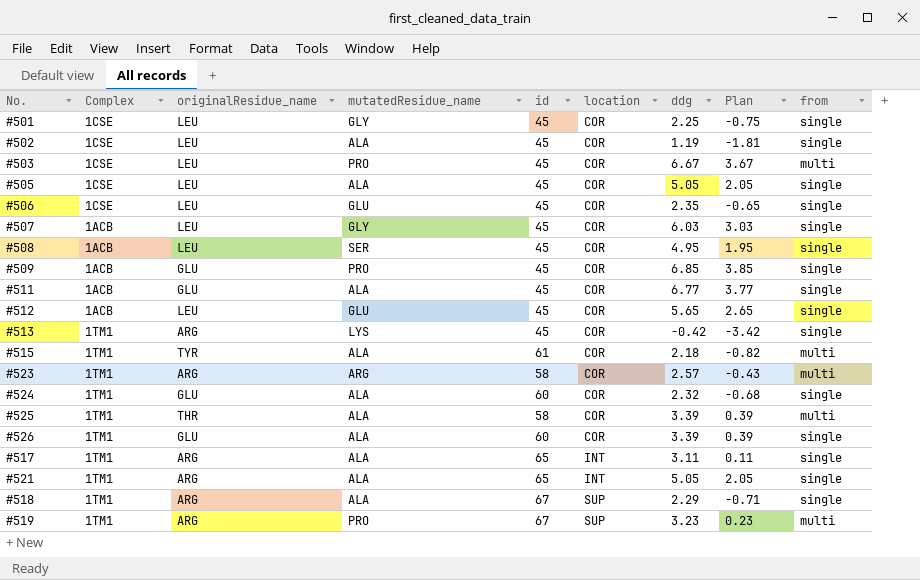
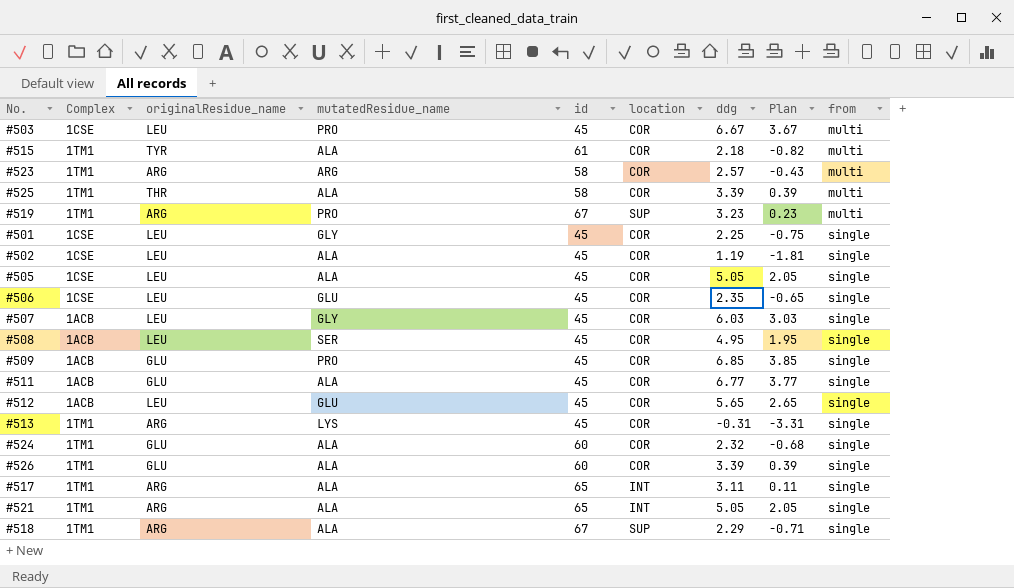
row order: location ascending -> from ascending
#513 | ddg: -0.42 -> -0.31
#513 | Plan: -3.42 -> -3.31

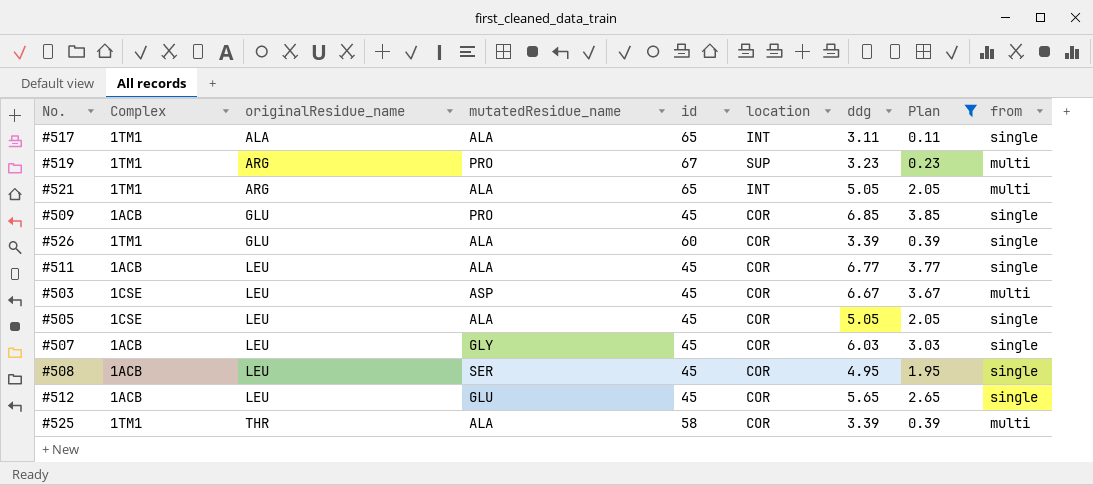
filter: none -> Plan >= 0.11
row order: from ascending -> originalResidue_name ascending
#517 | originalResidue_name: ARG -> ALA
#521 | from: single -> multi
#511 | originalResidue_name: GLU -> LEU
#503 | mutatedResidue_name: PRO -> ASP

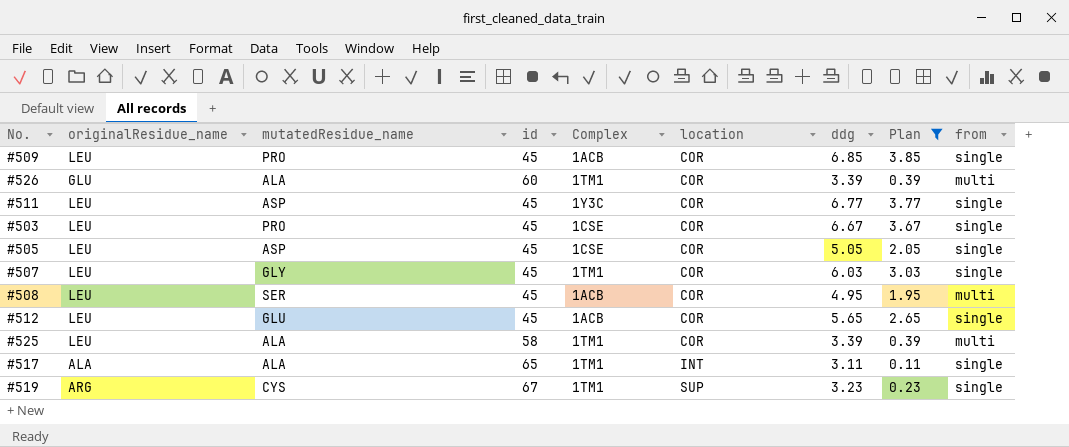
row order: originalResidue_name ascending -> location ascending
column Complex | position: 2 -> 5
row #521: 1TM1 | ARG | ALA | 65 | INT | 5.05 | 2.05 | multi -> none
#509 | originalResidue_name: GLU -> LEU
#526 | from: single -> multi
#511 | mutatedResidue_name: ALA -> ASP
#511 | Complex: 1ACB -> 1Y3C
#503 | mutatedResidue_name: ASP -> PRO
#503 | from: multi -> single
#505 | mutatedResidue_name: ALA -> ASP
#507 | Complex: 1ACB -> 1TM1
#508 | from: single -> multi
#525 | originalResidue_name: THR -> LEU
#519 | mutatedResidue_name: PRO -> CYS
#519 | from: multi -> single

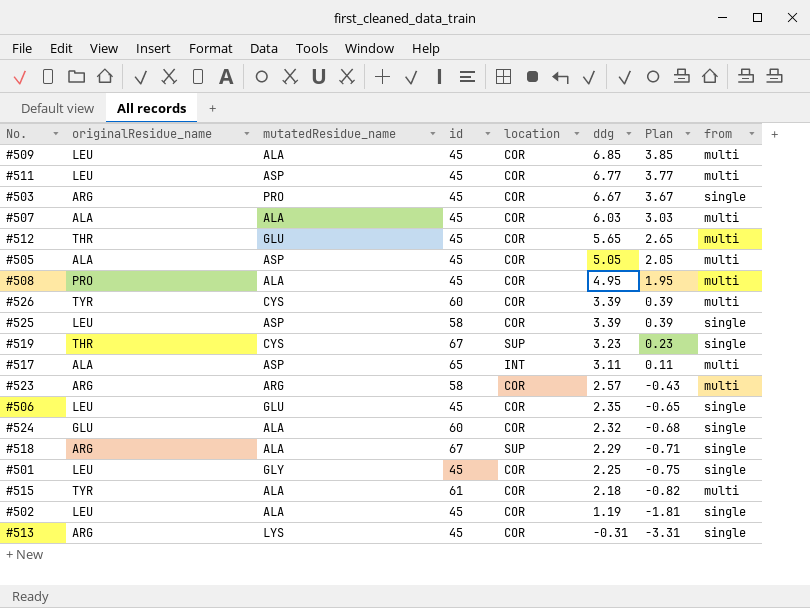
filter: Plan >= 0.11 -> none
row order: location ascending -> ddg descending
column Complex | position: 5 -> none
#509 | mutatedResidue_name: PRO -> ALA
#509 | from: single -> multi
#511 | from: single -> multi
#503 | originalResidue_name: LEU -> ARG
#507 | originalResidue_name: LEU -> ALA
#507 | mutatedResidue_name: GLY -> ALA
#507 | from: single -> multi
#512 | originalResidue_name: LEU -> THR
#512 | from: single -> multi
#505 | originalResidue_name: LEU -> ALA
#505 | from: single -> multi
#508 | originalResidue_name: LEU -> PRO
#508 | mutatedResidue_name: SER -> ALA
#526 | originalResidue_name: GLU -> TYR
#526 | mutatedResidue_name: ALA -> CYS
#525 | mutatedResidue_name: ALA -> ASP
#525 | from: multi -> single
#519 | originalResidue_name: ARG -> THR
#517 | mutatedResidue_name: ALA -> ASP
#517 | from: single -> multi

